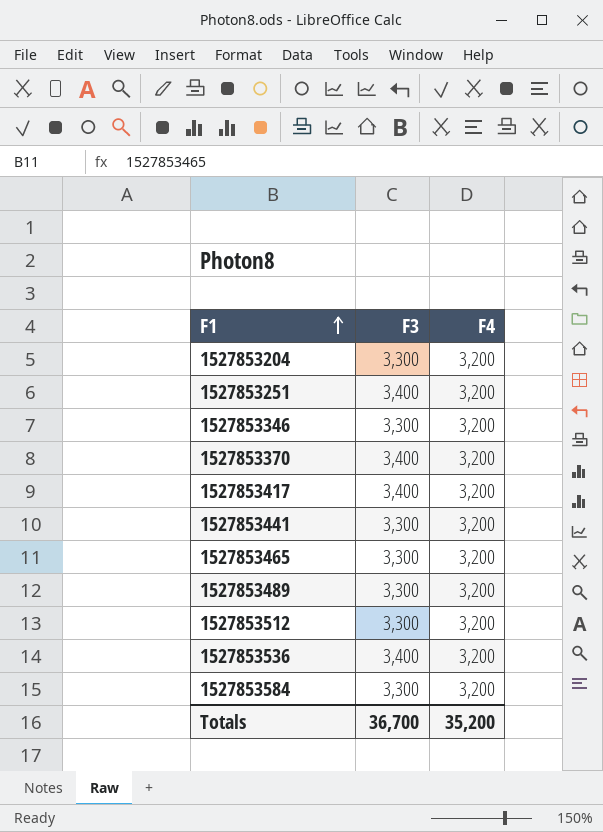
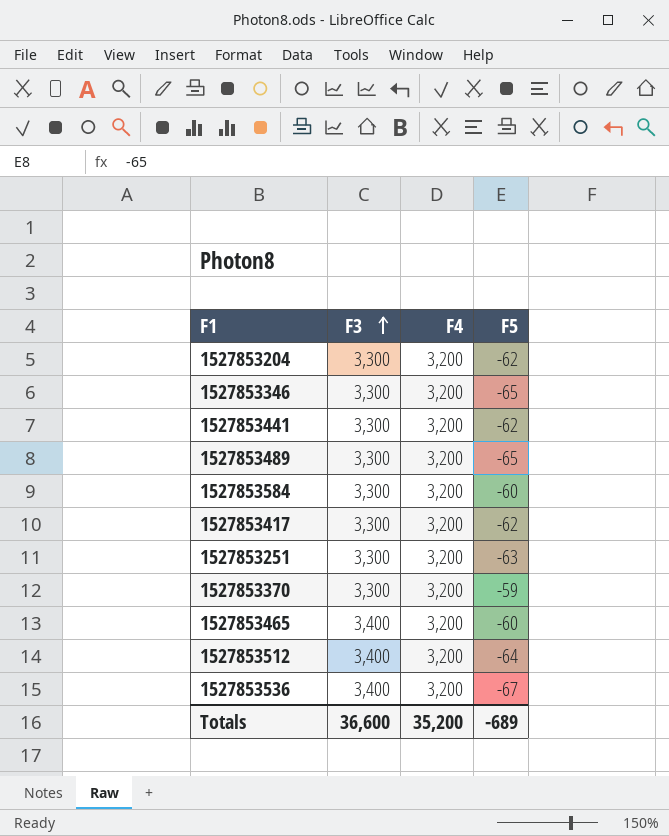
row order: F1 ascending -> F3 ascending
column F5 | position: none -> 4
1527853417 | F3: 3,400 -> 3,300
1527853251 | F3: 3,400 -> 3,300
1527853370 | F3: 3,400 -> 3,300
1527853465 | F3: 3,300 -> 3,400
1527853512 | F3: 3,300 -> 3,400
Totals | F3: 36,700 -> 36,600

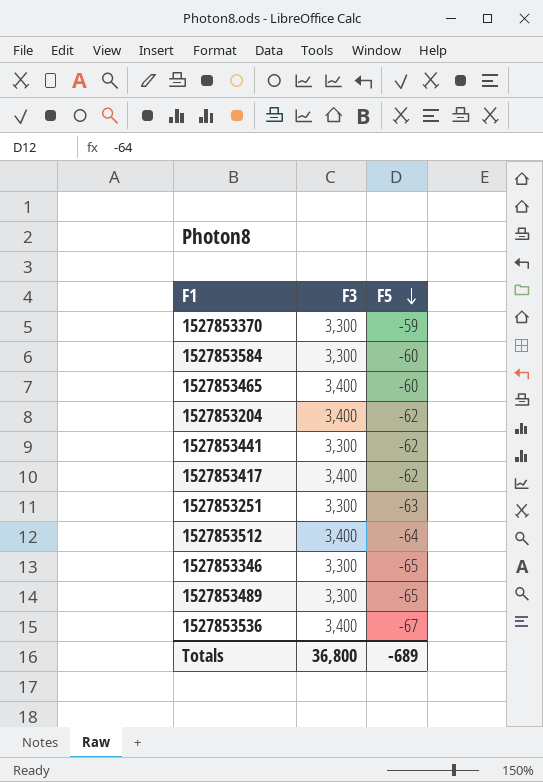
row order: F3 ascending -> F5 descending
column F4 | position: 3 -> none
1527853204 | F3: 3,300 -> 3,400
1527853417 | F3: 3,300 -> 3,400
Totals | F3: 36,600 -> 36,800

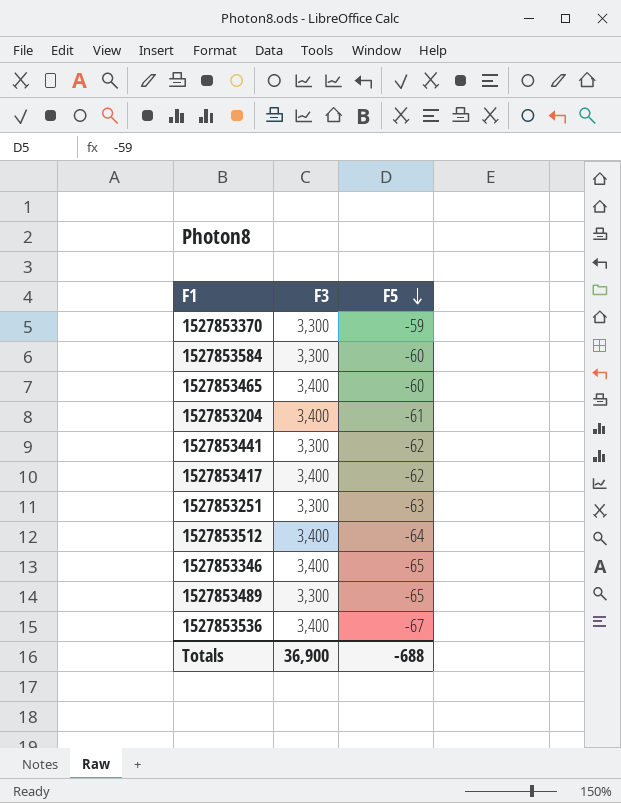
1527853204 | F5: -62 -> -61
1527853346 | F3: 3,300 -> 3,400
Totals | F3: 36,800 -> 36,900
Totals | F5: -689 -> -688

